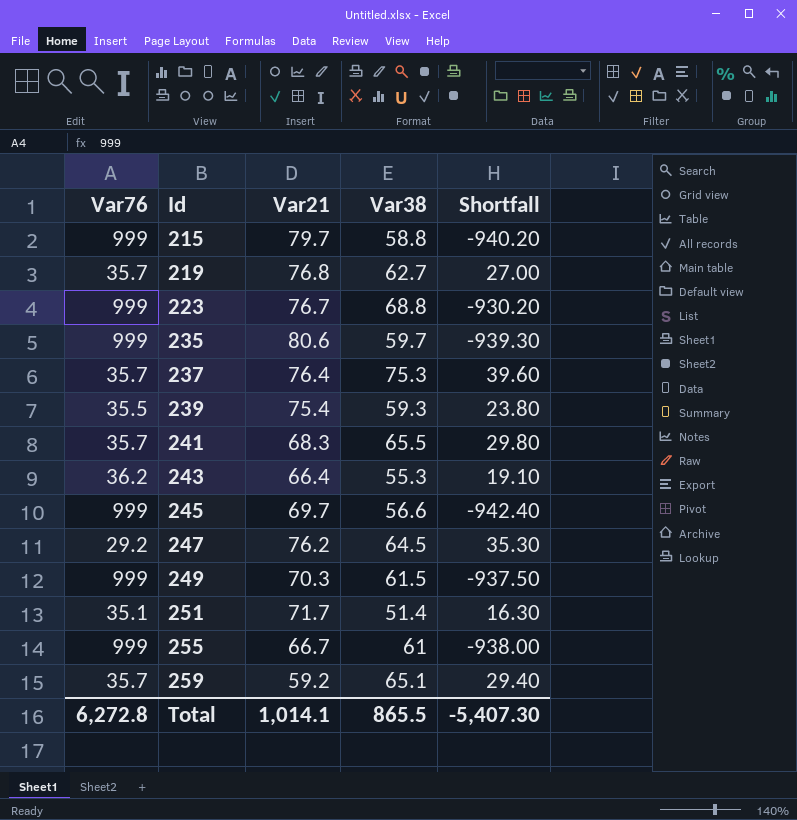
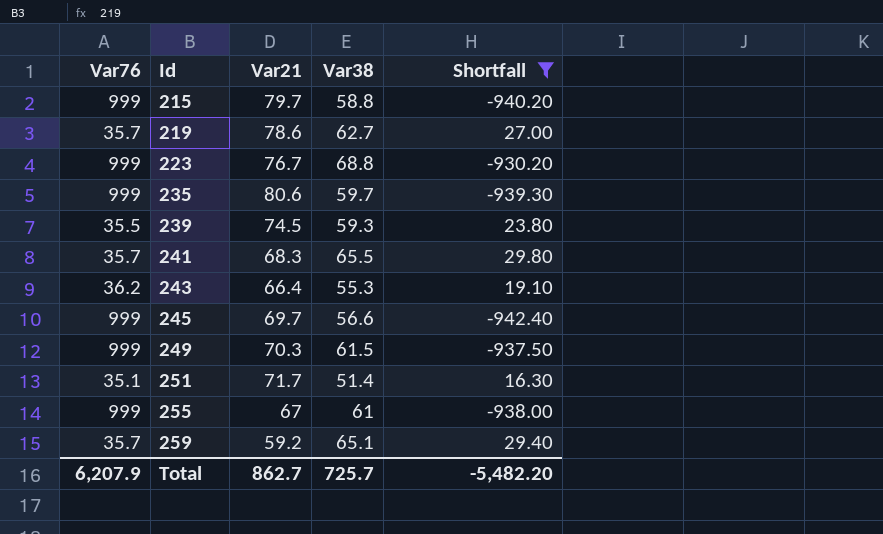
filter: none -> Shortfall <= 29.80
219 | Var21: 76.8 -> 78.6
239 | Var21: 75.4 -> 74.5
255 | Var21: 66.7 -> 67
Total | Var76: 6,272.8 -> 6,207.9
Total | Var21: 1,014.1 -> 862.7
Total | Var38: 865.5 -> 725.7
Total | Shortfall: -5,407.30 -> -5,482.20

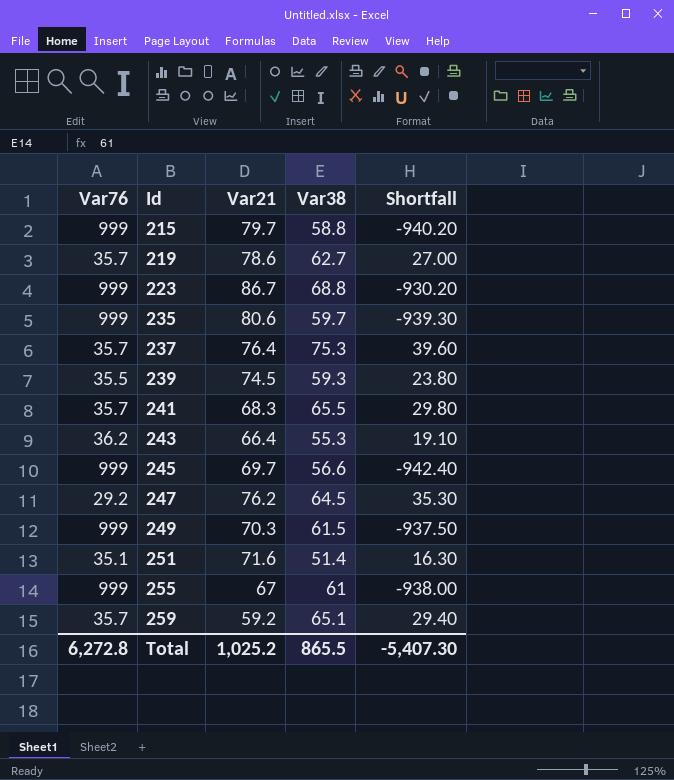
filter: Shortfall <= 29.80 -> none
223 | Var21: 76.7 -> 86.7
251 | Var21: 71.7 -> 71.6
Total | Var76: 6,207.9 -> 6,272.8
Total | Var21: 862.7 -> 1,025.2
Total | Var38: 725.7 -> 865.5
Total | Shortfall: -5,482.20 -> -5,407.30

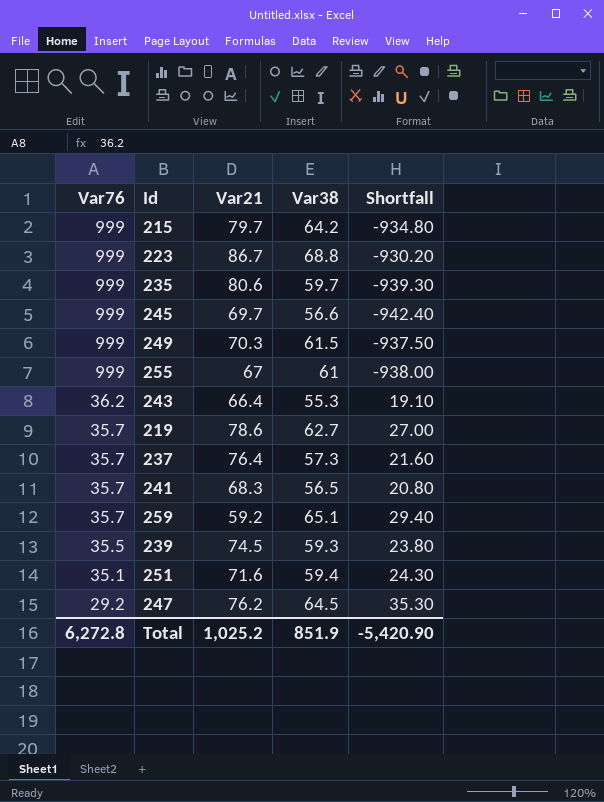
row order: Id ascending -> Var76 descending
215 | Var38: 58.8 -> 64.2
215 | Shortfall: -940.20 -> -934.80
237 | Var38: 75.3 -> 57.3
237 | Shortfall: 39.60 -> 21.60
241 | Var38: 65.5 -> 56.5
241 | Shortfall: 29.80 -> 20.80
251 | Var38: 51.4 -> 59.4
251 | Shortfall: 16.30 -> 24.30
Total | Var38: 865.5 -> 851.9
Total | Shortfall: -5,407.30 -> -5,420.90

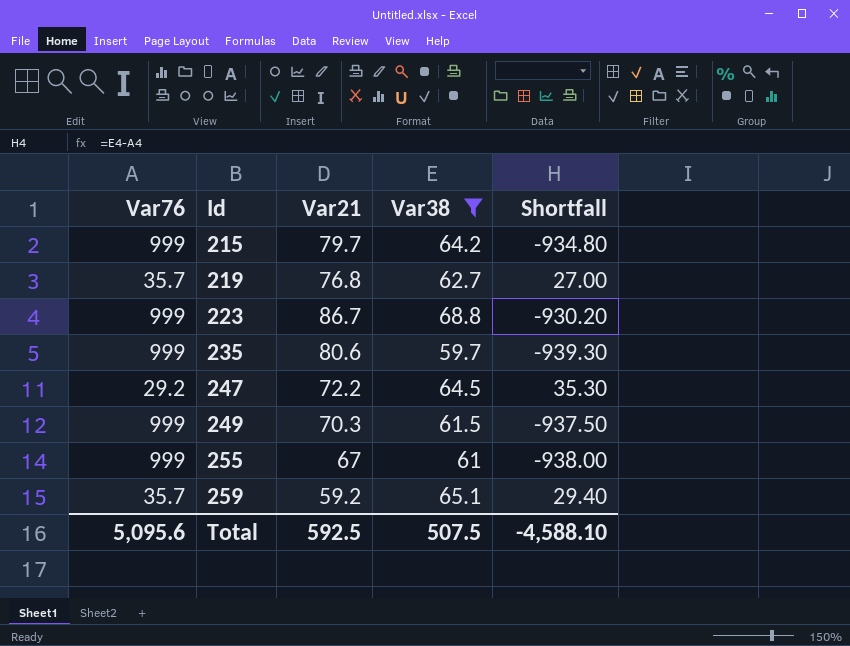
filter: none -> Var38 >= 59.7
row order: Var76 descending -> Id ascending
219 | Var21: 78.6 -> 76.8
247 | Var21: 76.2 -> 72.2
Total | Var76: 6,272.8 -> 5,095.6
Total | Var21: 1,025.2 -> 592.5
Total | Var38: 851.9 -> 507.5
Total | Shortfall: -5,420.90 -> -4,588.10

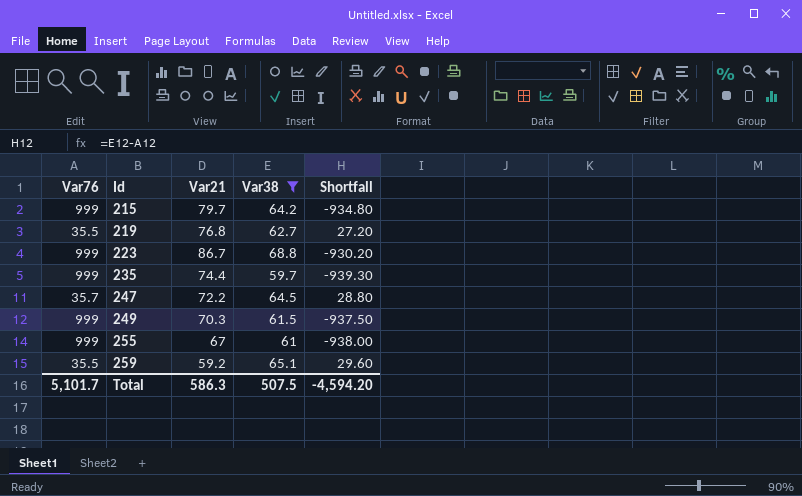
219 | Var76: 35.7 -> 35.5
219 | Shortfall: 27.00 -> 27.20
235 | Var21: 80.6 -> 74.4
247 | Var76: 29.2 -> 35.7
247 | Shortfall: 35.30 -> 28.80
259 | Var76: 35.7 -> 35.5
259 | Shortfall: 29.40 -> 29.60
Total | Var76: 5,095.6 -> 5,101.7
Total | Var21: 592.5 -> 586.3
Total | Shortfall: -4,588.10 -> -4,594.20

